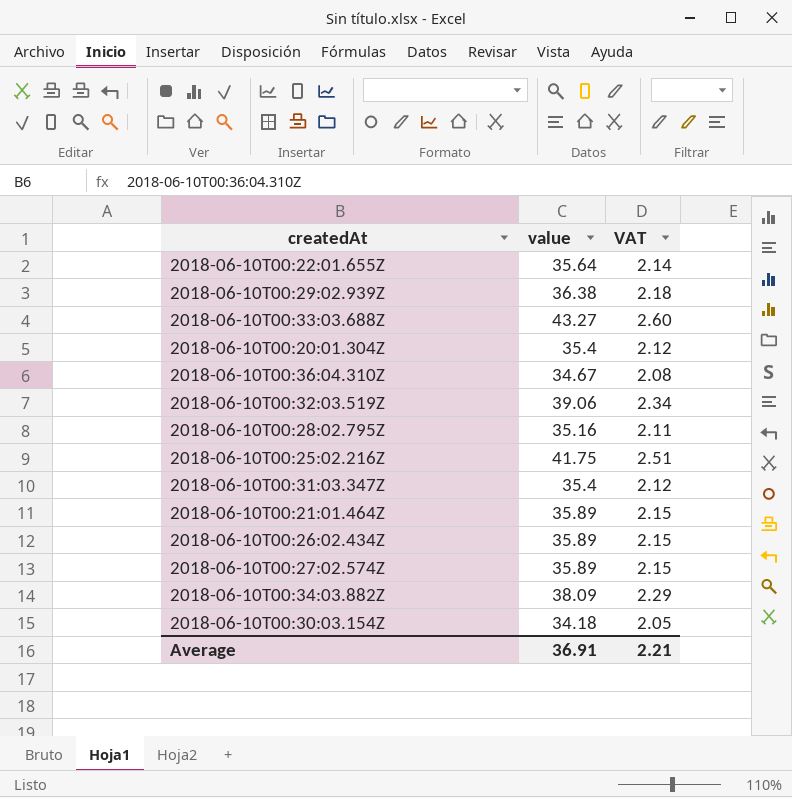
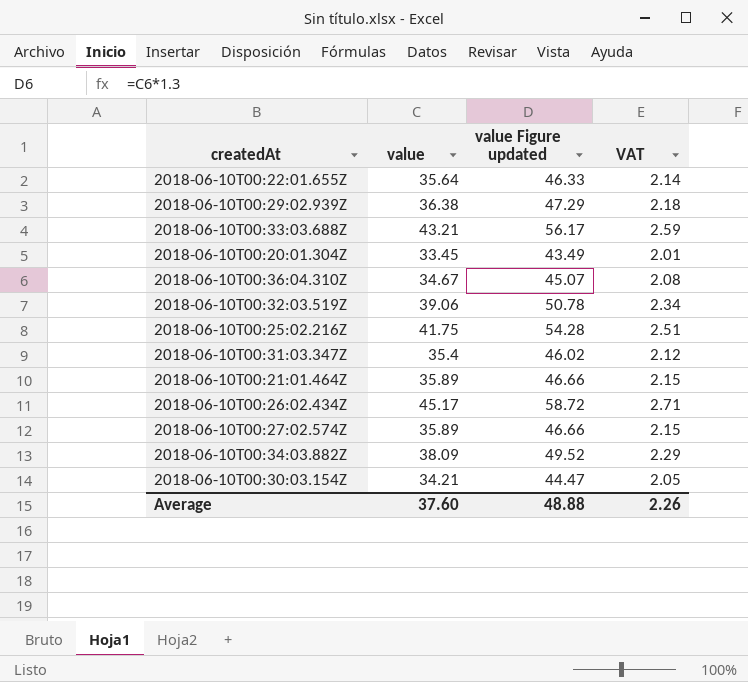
column value Figure updated | formula: none -> [value] * 1.3
row 2018-06-10T00:28:02.795Z: 35.16 | 2.11 -> none
2018-06-10T00:33:03.688Z | value: 43.27 -> 43.21
2018-06-10T00:33:03.688Z | VAT: 2.60 -> 2.59
2018-06-10T00:20:01.304Z | value: 35.4 -> 33.45
2018-06-10T00:20:01.304Z | VAT: 2.12 -> 2.01
2018-06-10T00:26:02.434Z | value: 35.89 -> 45.17
2018-06-10T00:26:02.434Z | VAT: 2.15 -> 2.71
2018-06-10T00:30:03.154Z | value: 34.18 -> 34.21
Average | value: 36.91 -> 37.60
Average | VAT: 2.21 -> 2.26

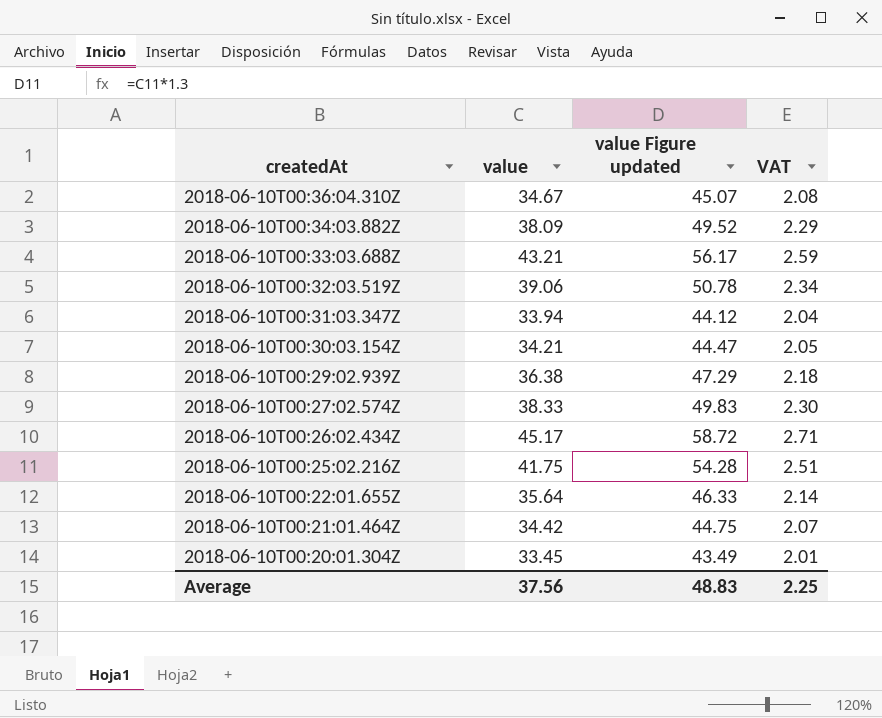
row order: none -> createdAt descending
2018-06-10T00:31:03.347Z | value: 35.4 -> 33.94
2018-06-10T00:31:03.347Z | value Figure updated: 46.02 -> 44.12
2018-06-10T00:31:03.347Z | VAT: 2.12 -> 2.04
2018-06-10T00:27:02.574Z | value: 35.89 -> 38.33
2018-06-10T00:27:02.574Z | value Figure updated: 46.66 -> 49.83
2018-06-10T00:27:02.574Z | VAT: 2.15 -> 2.30
2018-06-10T00:21:01.464Z | value: 35.89 -> 34.42
2018-06-10T00:21:01.464Z | value Figure updated: 46.66 -> 44.75
2018-06-10T00:21:01.464Z | VAT: 2.15 -> 2.07
Average | value: 37.60 -> 37.56
Average | value Figure updated: 48.88 -> 48.83
Average | VAT: 2.26 -> 2.25

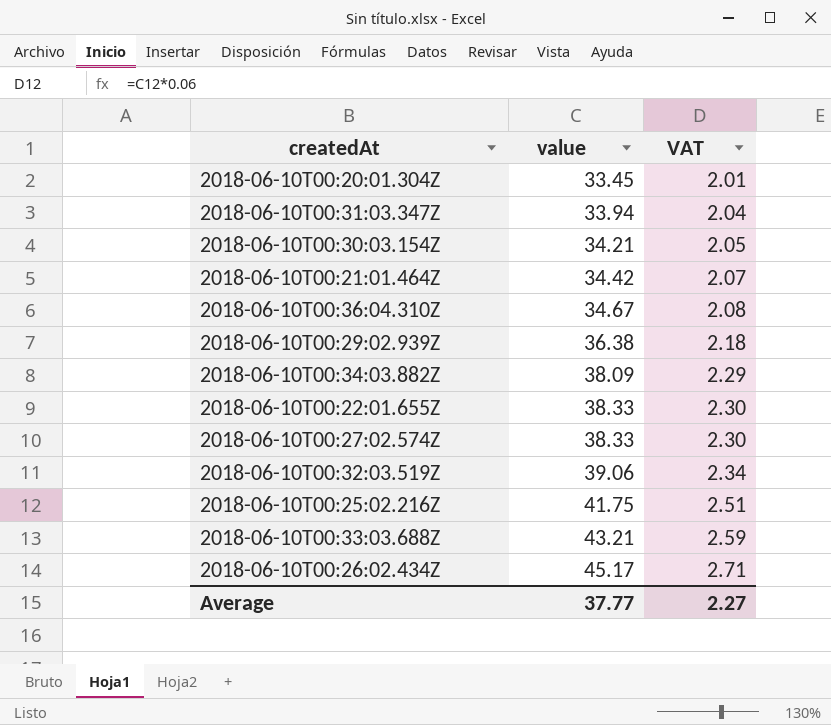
row order: createdAt descending -> value ascending
column value Figure updated | formula: [value] * 1.3 -> none
2018-06-10T00:22:01.655Z | value: 35.64 -> 38.33
2018-06-10T00:22:01.655Z | VAT: 2.14 -> 2.30
Average | value: 37.56 -> 37.77
Average | VAT: 2.25 -> 2.27

